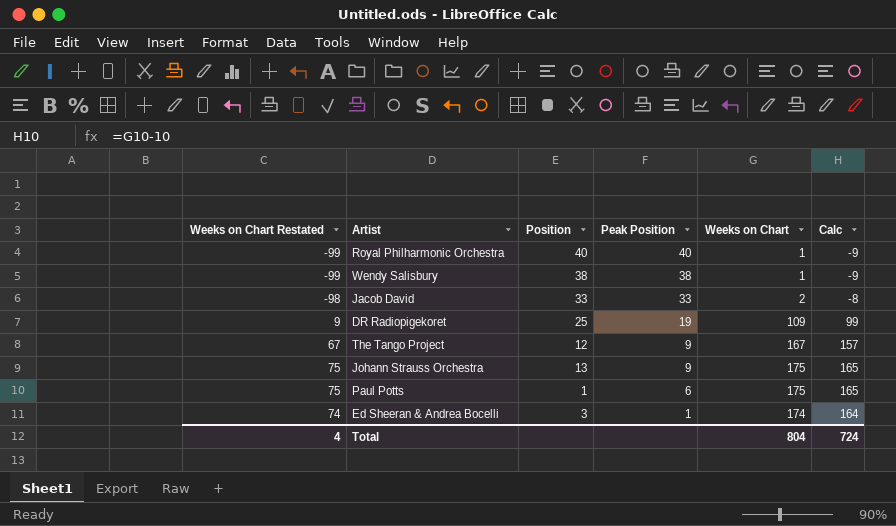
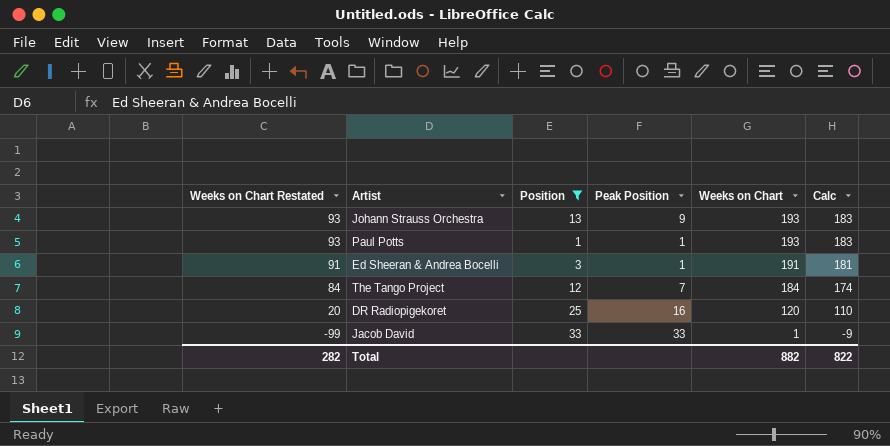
filter: none -> Position <= 33
row order: Peak Position descending -> Weeks on Chart Restated descending
Johann Strauss Orchestra | Weeks on Chart Restated: 75 -> 93
Johann Strauss Orchestra | Weeks on Chart: 175 -> 193
Johann Strauss Orchestra | Calc: 165 -> 183
Paul Potts | Weeks on Chart Restated: 75 -> 93
Paul Potts | Peak Position: 6 -> 1
Paul Potts | Weeks on Chart: 175 -> 193
Paul Potts | Calc: 165 -> 183
Ed Sheeran & Andrea Bocelli | Weeks on Chart Restated: 74 -> 91
Ed Sheeran & Andrea Bocelli | Weeks on Chart: 174 -> 191
Ed Sheeran & Andrea Bocelli | Calc: 164 -> 181
The Tango Project | Weeks on Chart Restated: 67 -> 84
The Tango Project | Peak Position: 9 -> 7
The Tango Project | Weeks on Chart: 167 -> 184
The Tango Project | Calc: 157 -> 174
DR Radiopigekoret | Weeks on Chart Restated: 9 -> 20
DR Radiopigekoret | Peak Position: 19 -> 16
DR Radiopigekoret | Weeks on Chart: 109 -> 120
DR Radiopigekoret | Calc: 99 -> 110
Jacob David | Weeks on Chart Restated: -98 -> -99
Jacob David | Weeks on Chart: 2 -> 1
Jacob David | Calc: -8 -> -9
Total | Weeks on Chart Restated: 4 -> 282
Total | Weeks on Chart: 804 -> 882
Total | Calc: 724 -> 822

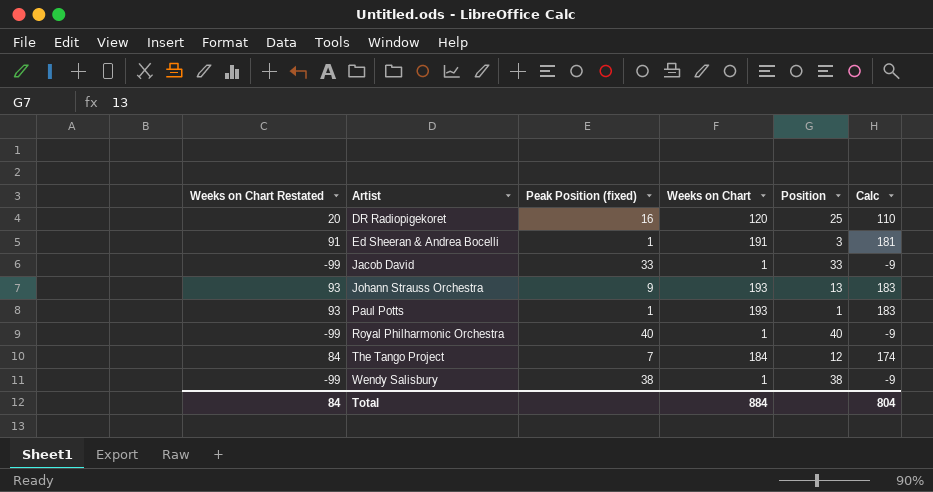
filter: Position <= 33 -> none
row order: Weeks on Chart Restated descending -> Artist ascending
column name: Peak Position -> Peak Position (fixed)
column Position | position: 3 -> 5
Total | Weeks on Chart Restated: 282 -> 84
Total | Weeks on Chart: 882 -> 884
Total | Calc: 822 -> 804

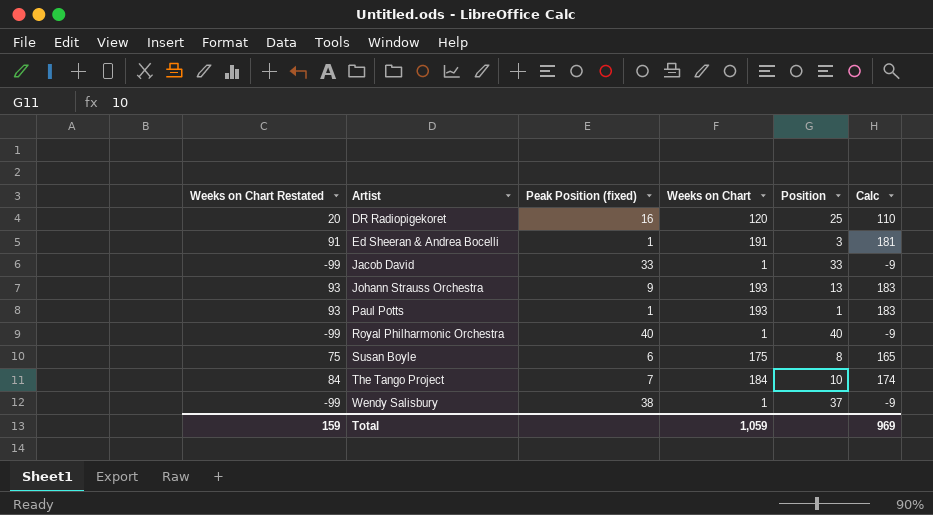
row Susan Boyle: none -> 75 | 6 | 175 | 8 | 165
The Tango Project | Position: 12 -> 10
Wendy Salisbury | Position: 38 -> 37
Total | Weeks on Chart Restated: 84 -> 159
Total | Weeks on Chart: 884 -> 1,059
Total | Calc: 804 -> 969

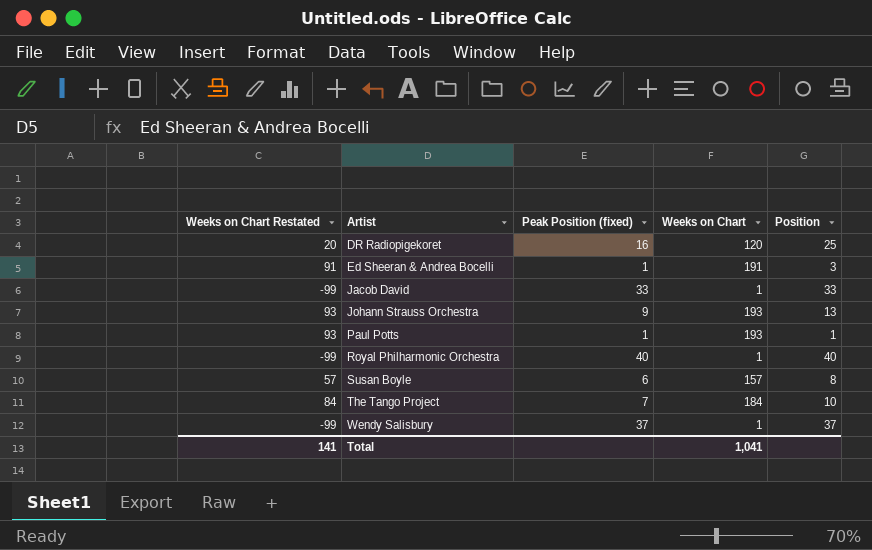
column Calc | formula: [Weeks on Chart] - 10 -> none
Susan Boyle | Weeks on Chart Restated: 75 -> 57
Susan Boyle | Weeks on Chart: 175 -> 157
Wendy Salisbury | Peak Position (fixed): 38 -> 37
Total | Weeks on Chart Restated: 159 -> 141
Total | Weeks on Chart: 1,059 -> 1,041

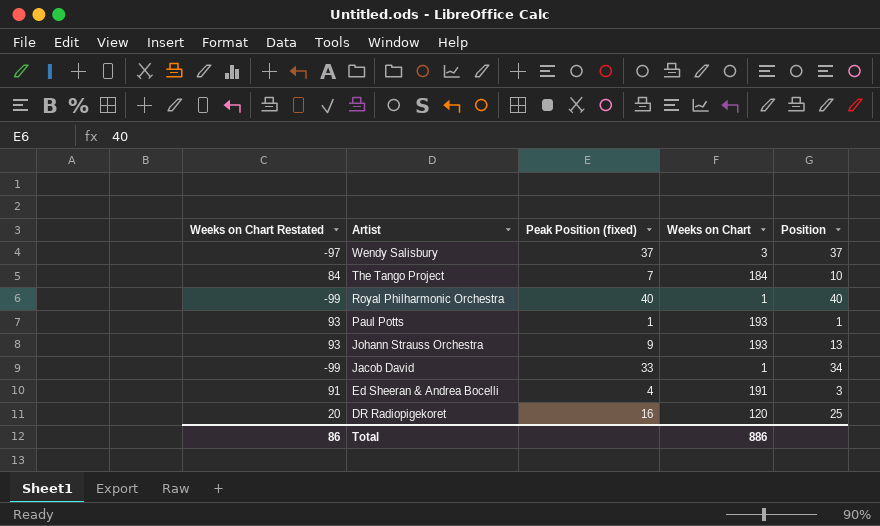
row order: Artist ascending -> Artist descending
row Susan Boyle: 57 | 6 | 157 | 8 -> none
Wendy Salisbury | Weeks on Chart Restated: -99 -> -97
Wendy Salisbury | Weeks on Chart: 1 -> 3
Jacob David | Position: 33 -> 34
Ed Sheeran & Andrea Bocelli | Peak Position (fixed): 1 -> 4
Total | Weeks on Chart Restated: 141 -> 86
Total | Weeks on Chart: 1,041 -> 886

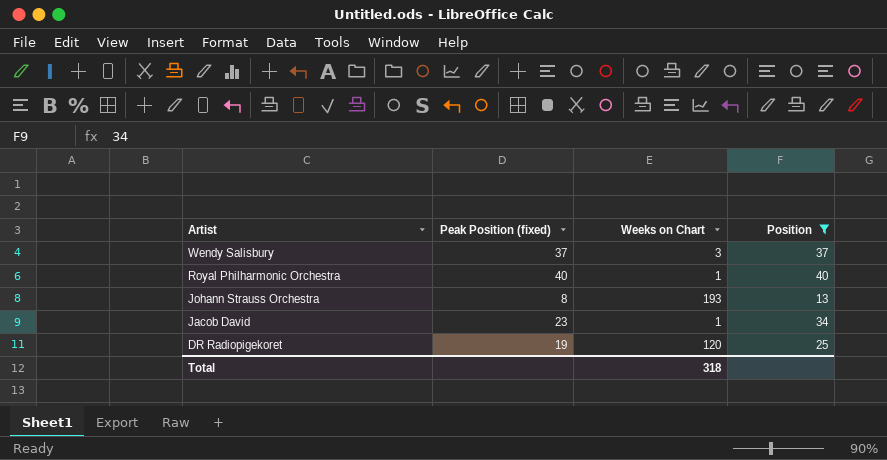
filter: none -> Position >= 13
column Weeks on Chart Restated | formula: [Weeks on Chart] - 100 -> none
Johann Strauss Orchestra | Peak Position (fixed): 9 -> 8
Jacob David | Peak Position (fixed): 33 -> 23
DR Radiopigekoret | Peak Position (fixed): 16 -> 19
Total | Weeks on Chart: 886 -> 318

